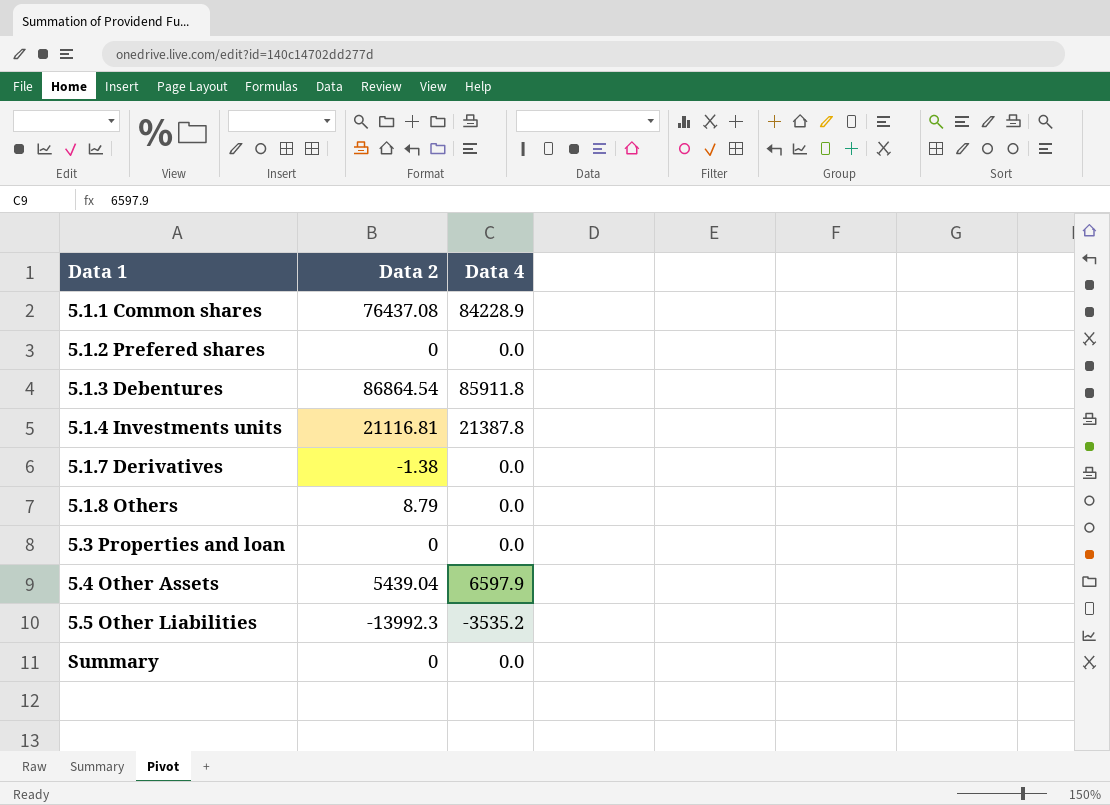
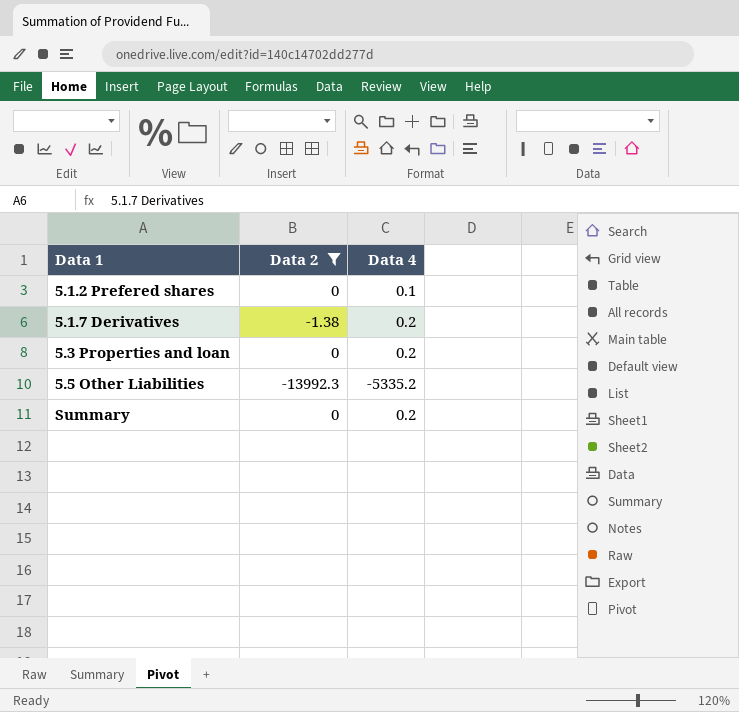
filter: none -> Data 2 <= 0
5.1.2 Prefered shares | Data 4: 0.0 -> 0.1
5.1.7 Derivatives | Data 4: 0.0 -> 0.2
5.3 Properties and loan | Data 4: 0.0 -> 0.2
5.5 Other Liabilities | Data 4: -3535.2 -> -5335.2
Summary | Data 4: 0.0 -> 0.2

